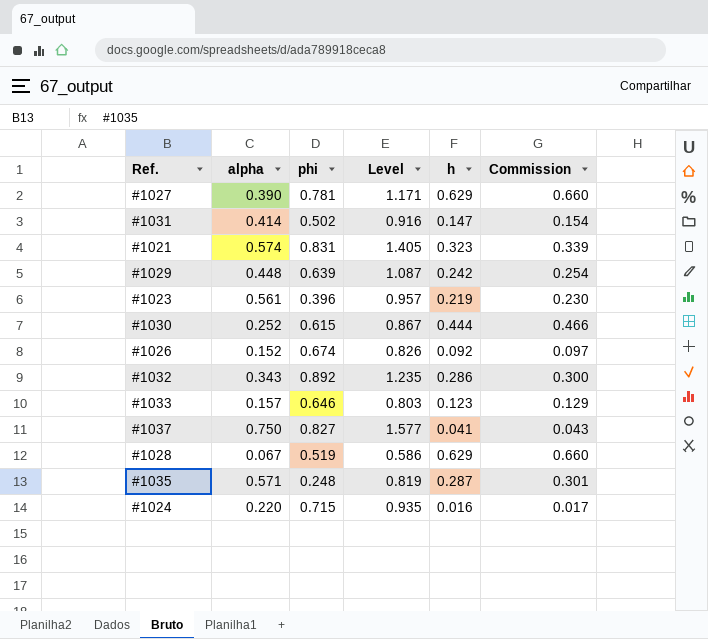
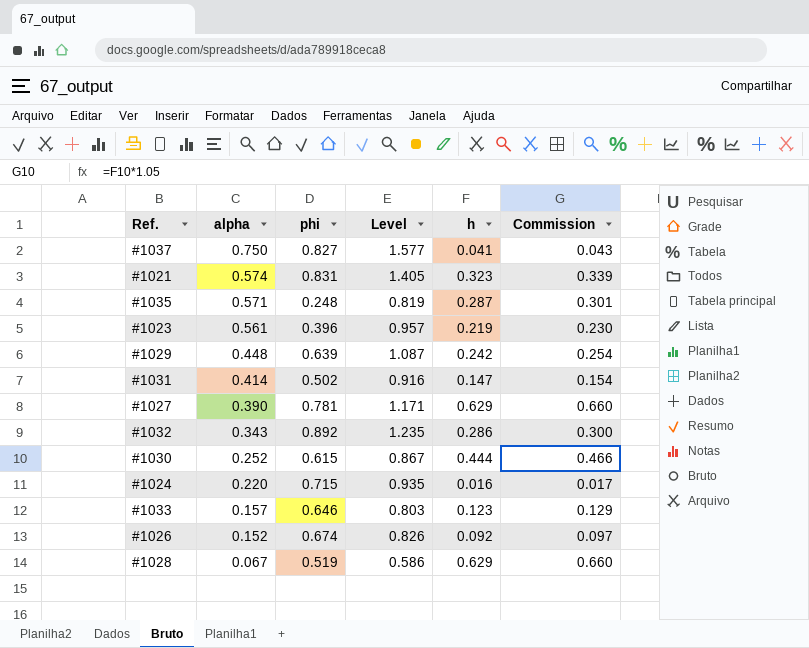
row order: none -> alpha descending

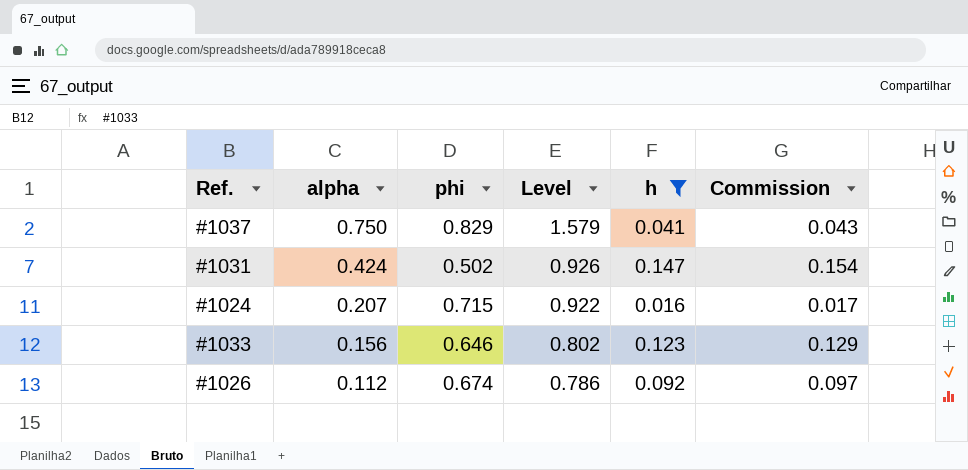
filter: none -> h <= 0.147
#1037 | phi: 0.827 -> 0.829
#1037 | Level: 1.577 -> 1.579
#1031 | alpha: 0.414 -> 0.424
#1031 | Level: 0.916 -> 0.926
#1024 | alpha: 0.220 -> 0.207
#1024 | Level: 0.935 -> 0.922
#1033 | alpha: 0.157 -> 0.156
#1033 | Level: 0.803 -> 0.802
#1026 | alpha: 0.152 -> 0.112
#1026 | Level: 0.826 -> 0.786

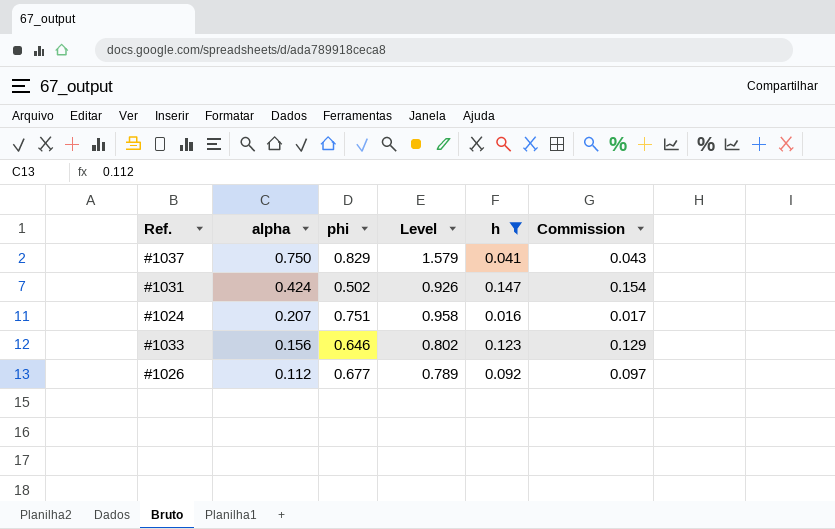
#1024 | phi: 0.715 -> 0.751
#1024 | Level: 0.922 -> 0.958
#1026 | phi: 0.674 -> 0.677
#1026 | Level: 0.786 -> 0.789

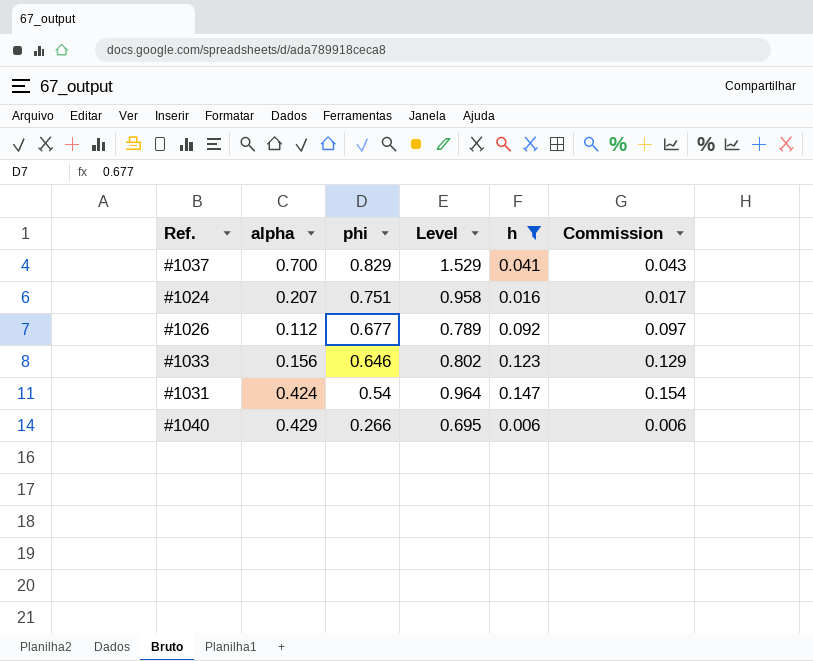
row order: alpha descending -> phi descending
#1037 | alpha: 0.750 -> 0.700
#1037 | Level: 1.579 -> 1.529
#1031 | phi: 0.502 -> 0.54
#1031 | Level: 0.926 -> 0.964
row #1040: none -> 0.429 | 0.266 | 0.695 | 0.006 | 0.006

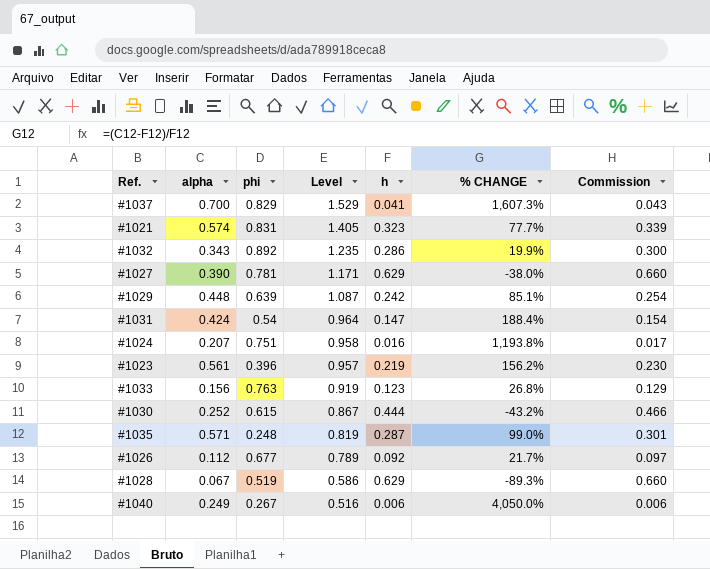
filter: h <= 0.147 -> none
row order: phi descending -> Level descending
column % CHANGE | formula: none -> ([alpha] - [h]) / [h]
#1033 | phi: 0.646 -> 0.763
#1033 | Level: 0.802 -> 0.919
#1040 | alpha: 0.429 -> 0.249
#1040 | phi: 0.266 -> 0.267
#1040 | Level: 0.695 -> 0.516

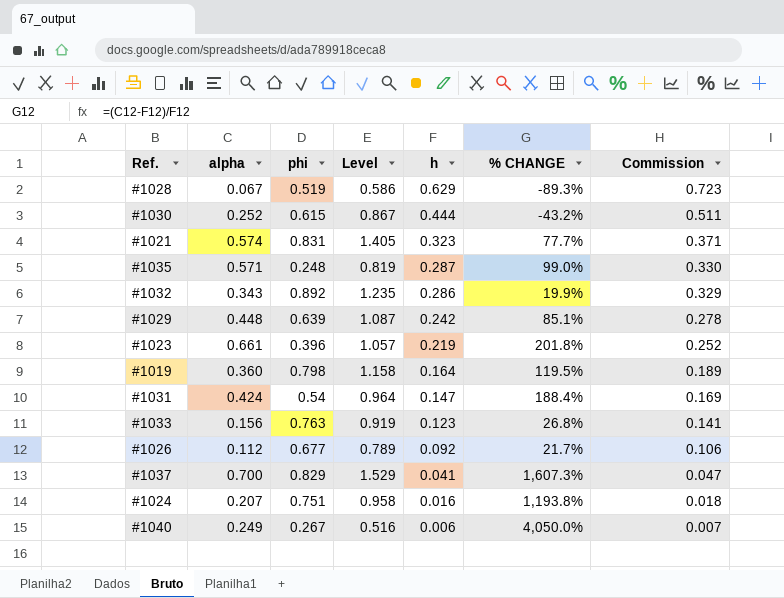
row order: Level descending -> h descending
column Commission | formula: [h] * 1.05 -> [h] * 1.15
row #1027: 0.390 | 0.781 | 1.171 | 0.629 | -38.0% | 0.660 -> none
#1023 | alpha: 0.561 -> 0.661
#1023 | Level: 0.957 -> 1.057
#1023 | % CHANGE: 156.2% -> 201.8%
row #1019: none -> 0.360 | 0.798 | 1.158 | 0.164 | 119.5% | 0.189

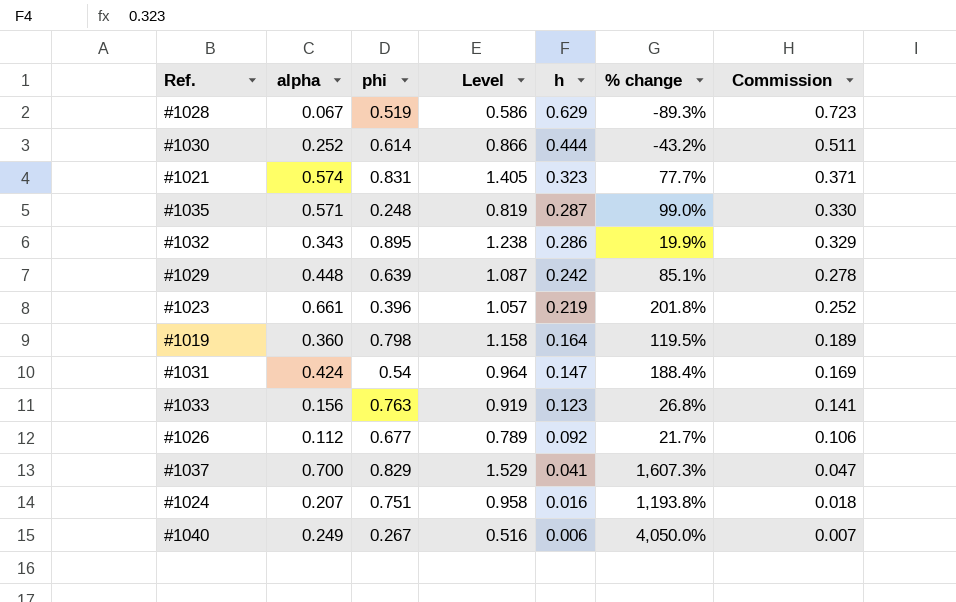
column name: % CHANGE -> % change
#1030 | phi: 0.615 -> 0.614
#1030 | Level: 0.867 -> 0.866
#1032 | phi: 0.892 -> 0.895
#1032 | Level: 1.235 -> 1.238

